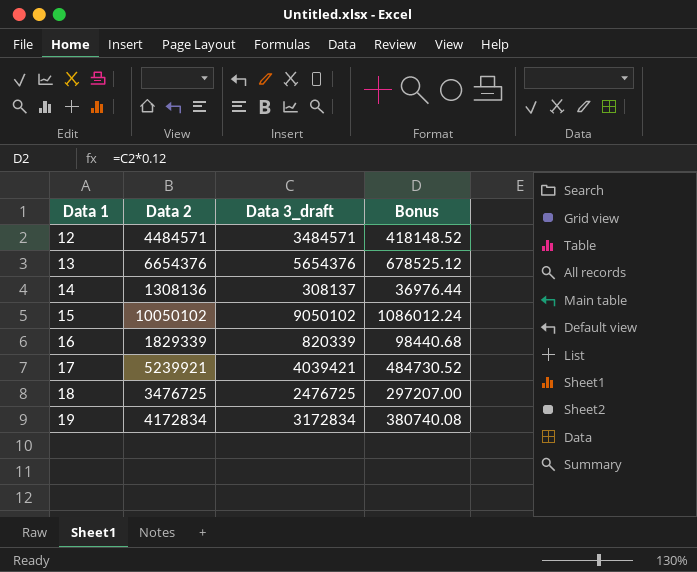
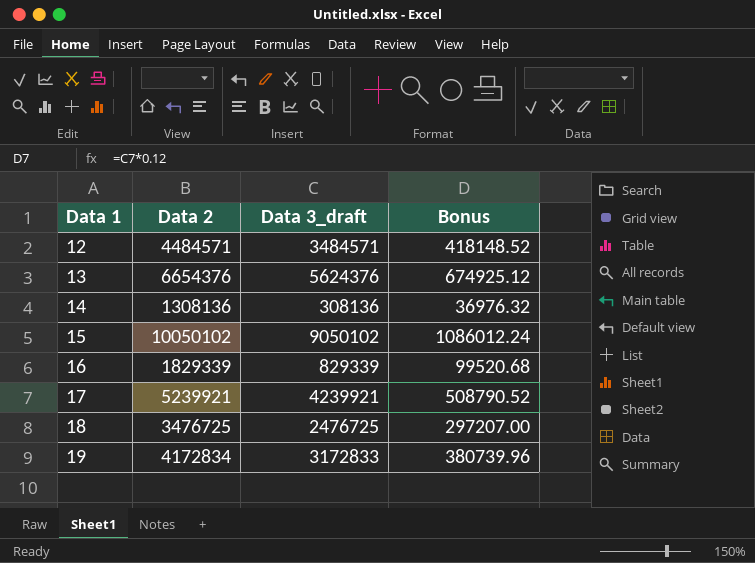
13 | Data 3_draft: 5654376 -> 5624376
13 | Bonus: 678525.12 -> 674925.12
14 | Data 3_draft: 308137 -> 308136
14 | Bonus: 36976.44 -> 36976.32
16 | Data 3_draft: 820339 -> 829339
16 | Bonus: 98440.68 -> 99520.68
17 | Data 3_draft: 4039421 -> 4239921
17 | Bonus: 484730.52 -> 508790.52
19 | Data 3_draft: 3172834 -> 3172833
19 | Bonus: 380740.08 -> 380739.96

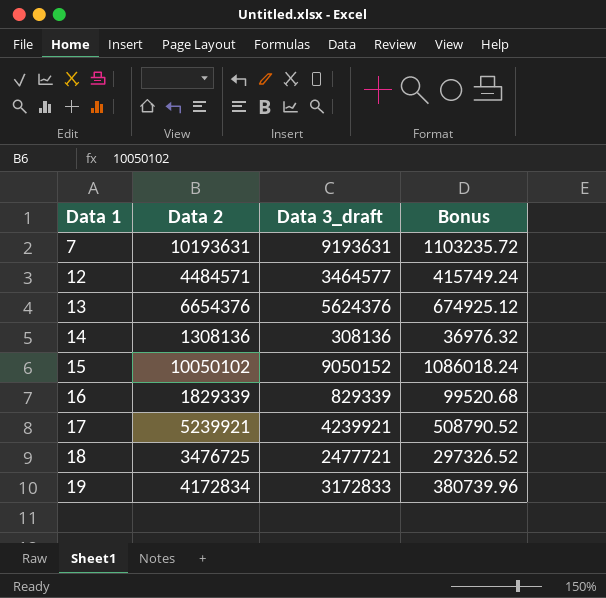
row 7: none -> 10193631 | 9193631 | 1103235.72
12 | Data 3_draft: 3484571 -> 3464577
12 | Bonus: 418148.52 -> 415749.24
15 | Data 3_draft: 9050102 -> 9050152
15 | Bonus: 1086012.24 -> 1086018.24
18 | Data 3_draft: 2476725 -> 2477721
18 | Bonus: 297207.00 -> 297326.52

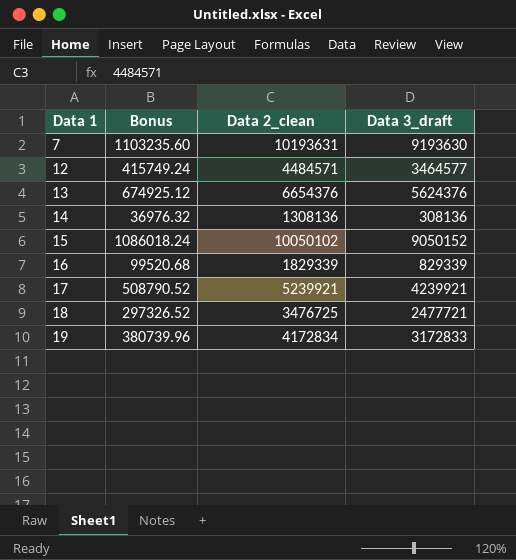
column Bonus | position: 4 -> 2
column name: Data 2 -> Data 2_clean
7 | Bonus: 1103235.72 -> 1103235.60
7 | Data 3_draft: 9193631 -> 9193630

